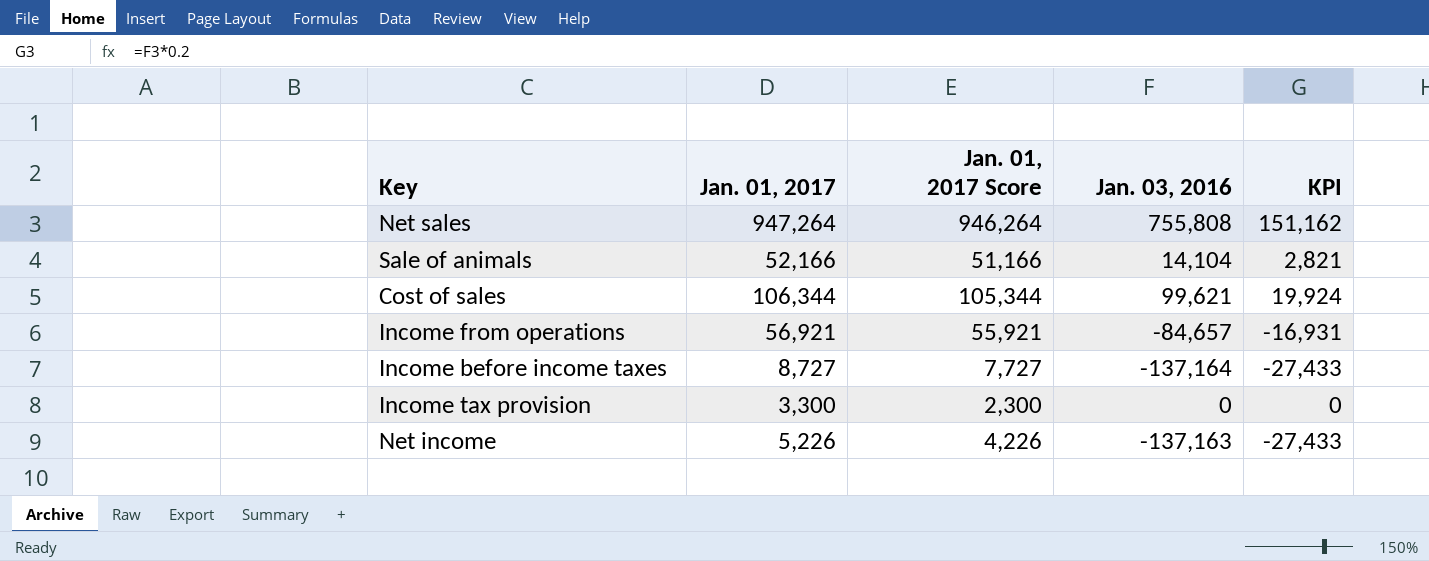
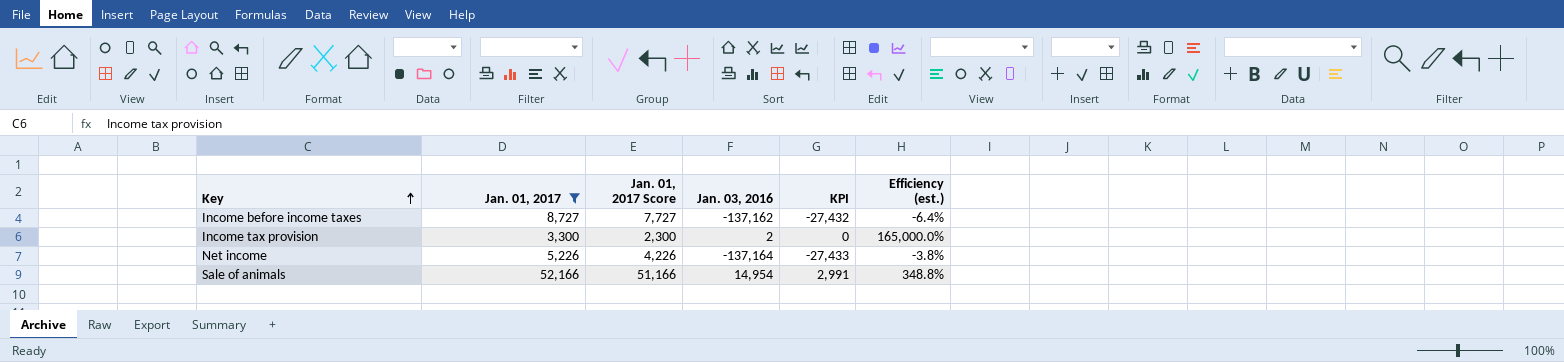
filter: none -> Jan. 01, 2017 <= 52,166
row order: none -> Key ascending
column Efficiency (est.) | formula: none -> [Jan. 01, 2017] / [Jan. 03, 2016]
Income before income taxes | Jan. 03, 2016: -137,164 -> -137,162
Income before income taxes | KPI: -27,433 -> -27,432
Income tax provision | Jan. 03, 2016: 0 -> 2
Net income | Jan. 03, 2016: -137,163 -> -137,164
Sale of animals | Jan. 03, 2016: 14,104 -> 14,954
Sale of animals | KPI: 2,821 -> 2,991

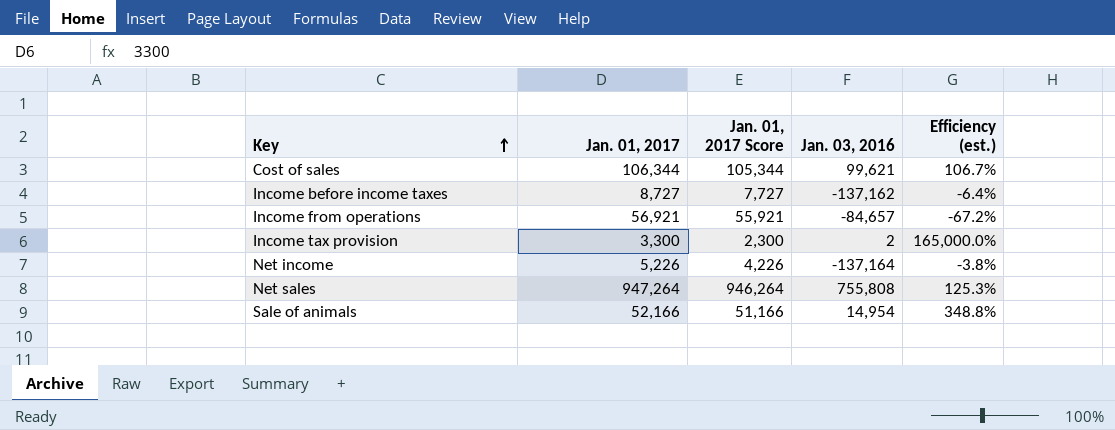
filter: Jan. 01, 2017 <= 52,166 -> none
column KPI | formula: [Jan. 03, 2016] * 0.2 -> none

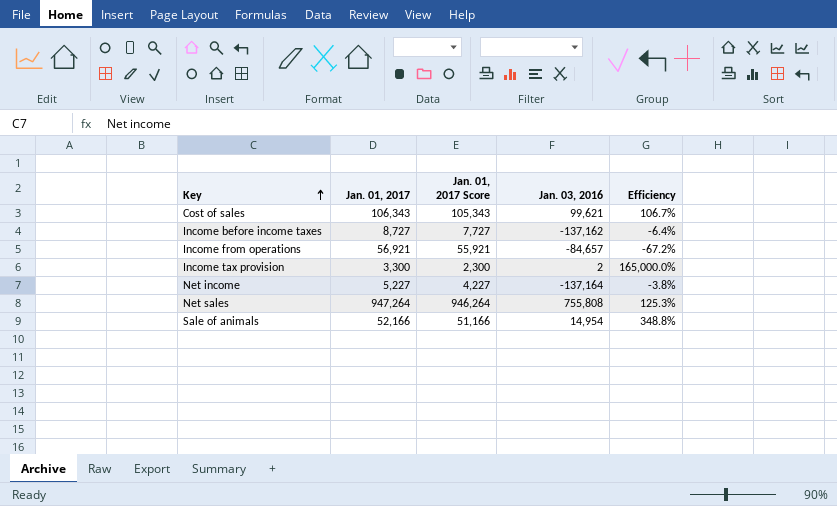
column name: Efficiency (est.) -> Efficiency
Cost of sales | Jan. 01, 2017: 106,344 -> 106,343
Cost of sales | Jan. 01, 2017 Score: 105,344 -> 105,343
Net income | Jan. 01, 2017: 5,226 -> 5,227
Net income | Jan. 01, 2017 Score: 4,226 -> 4,227

